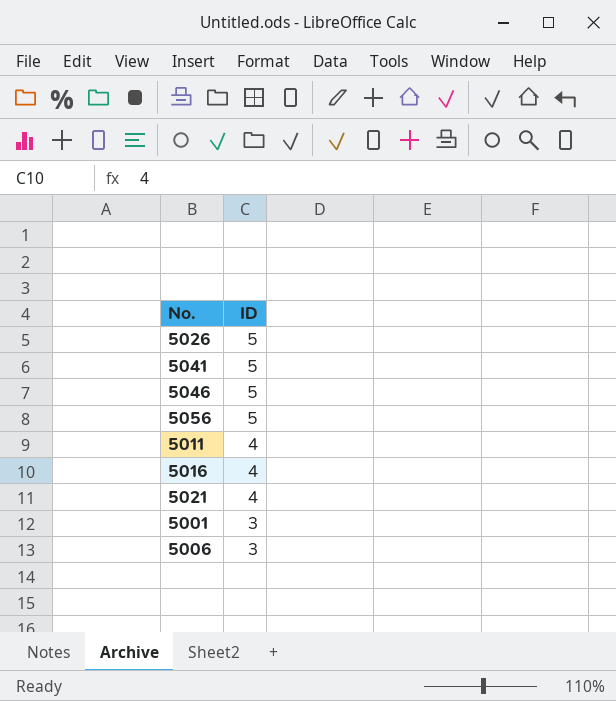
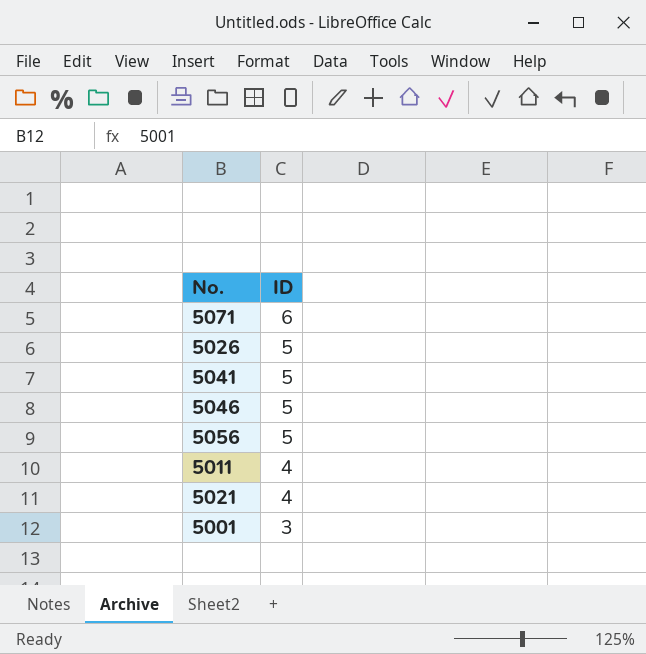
row 5016: 4 -> none
row 5006: 3 -> none
row 5071: none -> 6

